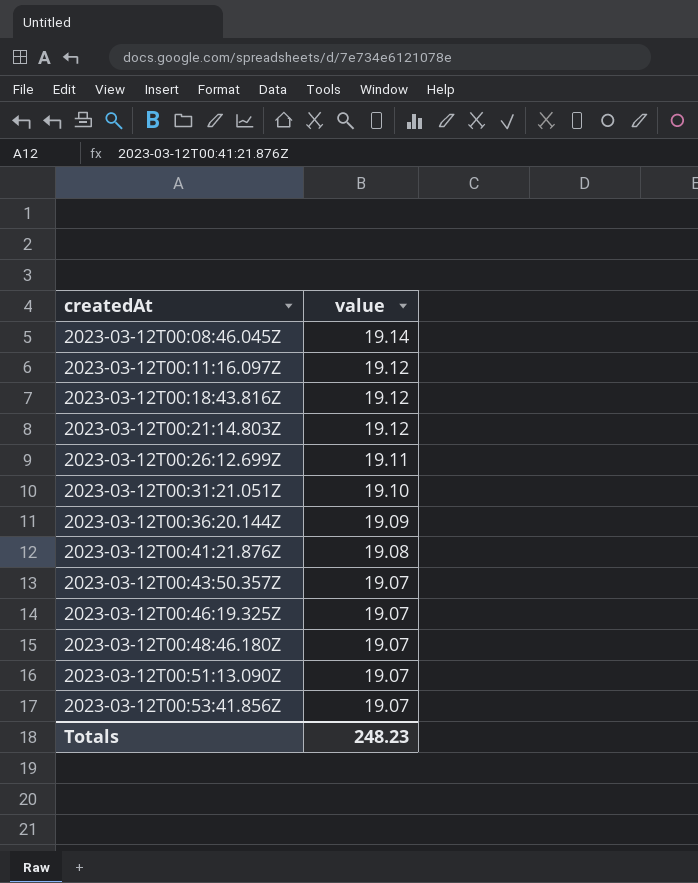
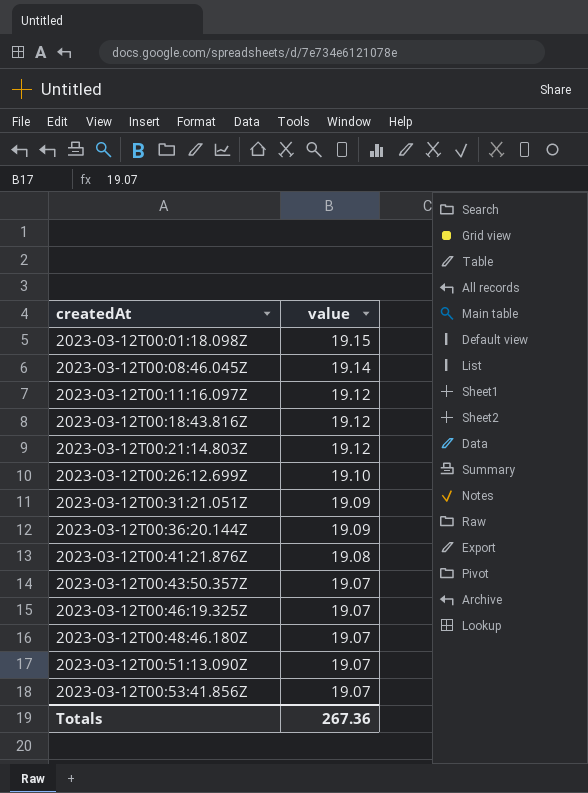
row 2023-03-12T00:01:18.098Z: none -> 19.15
2023-03-12T00:26:12.699Z | value: 19.11 -> 19.10
2023-03-12T00:31:21.051Z | value: 19.10 -> 19.09
Totals | value: 248.23 -> 267.36

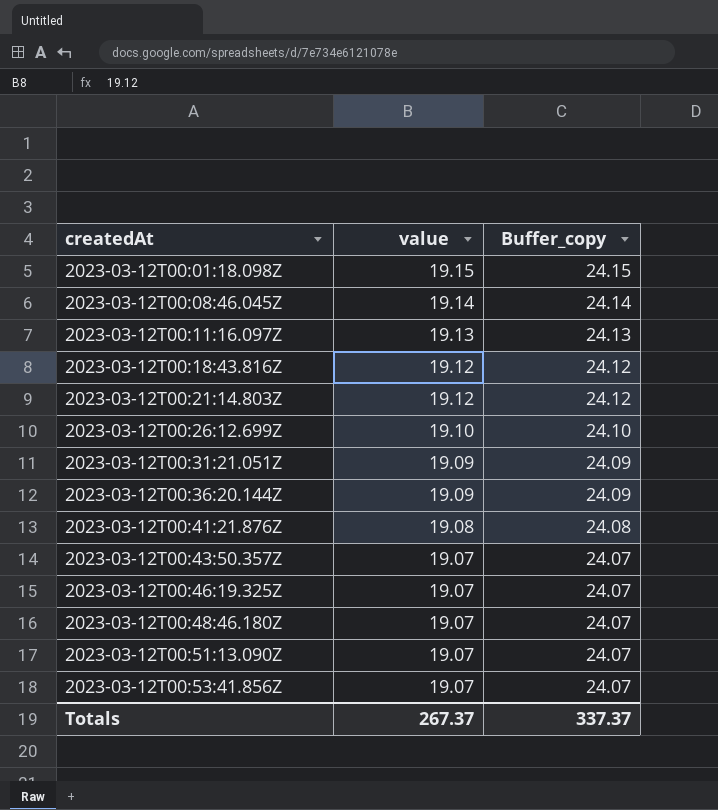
column Buffer_copy | formula: none -> [value] + 5
2023-03-12T00:11:16.097Z | value: 19.12 -> 19.13
Totals | value: 267.36 -> 267.37

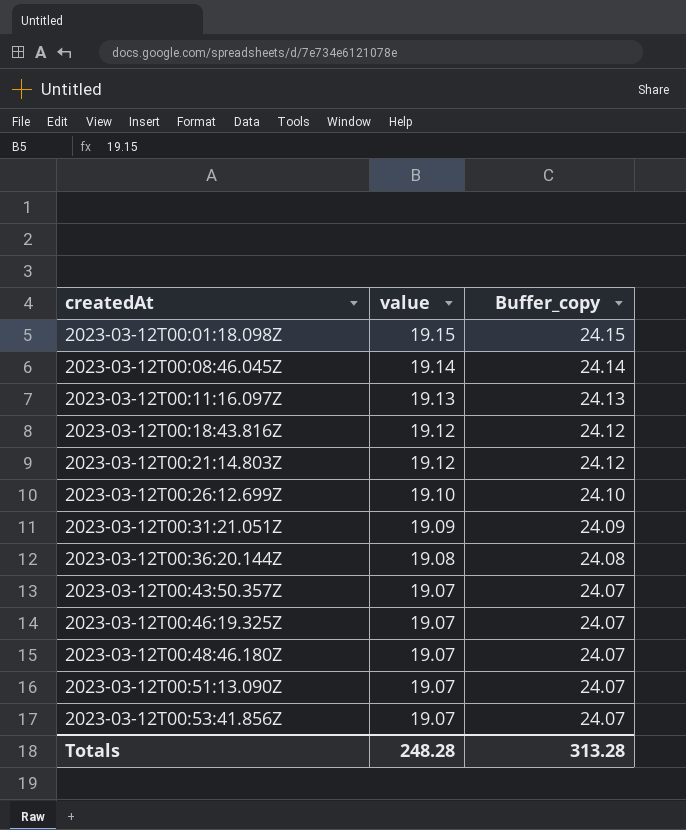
row 2023-03-12T00:41:21.876Z: 19.08 | 24.08 -> none
2023-03-12T00:36:20.144Z | value: 19.09 -> 19.08
2023-03-12T00:36:20.144Z | Buffer_copy: 24.09 -> 24.08
Totals | value: 267.37 -> 248.28
Totals | Buffer_copy: 337.37 -> 313.28

